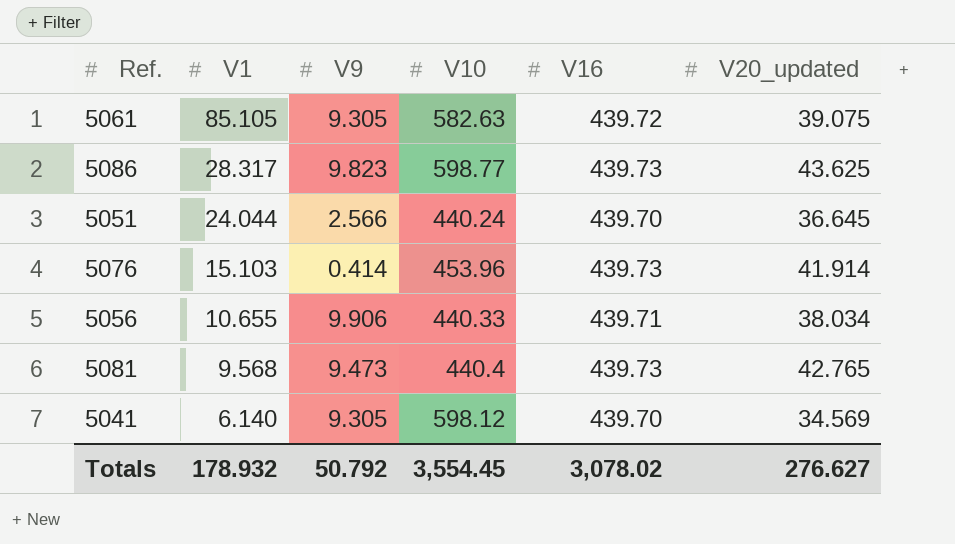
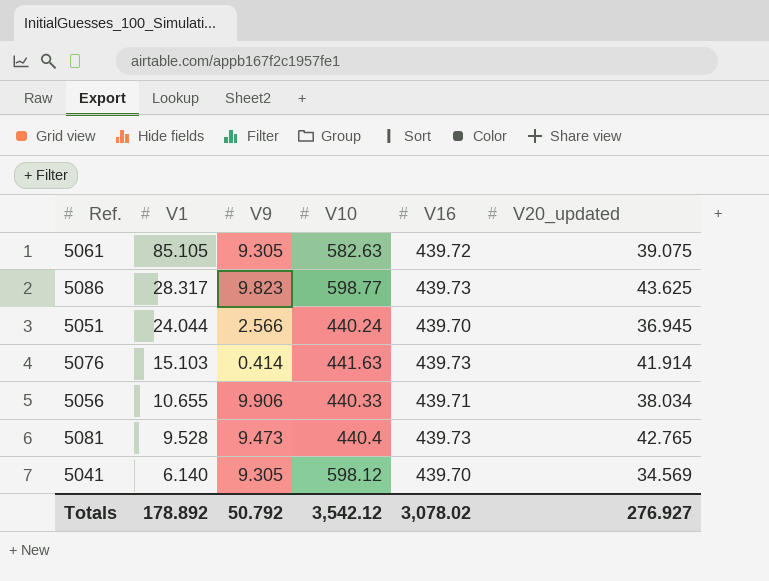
5051 | V20_updated: 36.645 -> 36.945
5076 | V10: 453.96 -> 441.63
5081 | V1: 9.568 -> 9.528
Totals | V1: 178.932 -> 178.892
Totals | V10: 3,554.45 -> 3,542.12
Totals | V20_updated: 276.627 -> 276.927

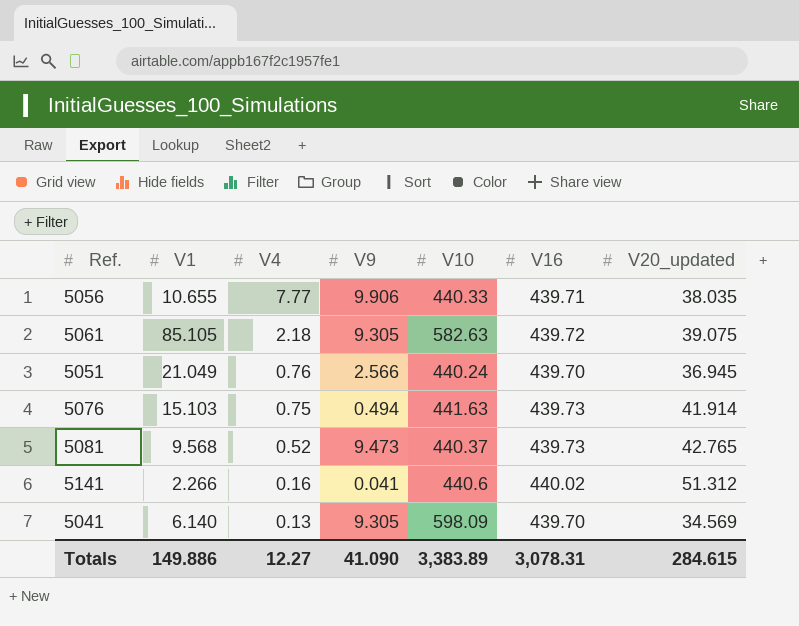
row order: V1 descending -> V4 descending
column V4 | position: none -> 3
row 5086: 28.317 | 9.823 | 598.77 | 439.73 | 43.625 -> none
5056 | V20_updated: 38.034 -> 38.035
5051 | V1: 24.044 -> 21.049
5076 | V9: 0.414 -> 0.494
5081 | V1: 9.528 -> 9.568
5081 | V10: 440.4 -> 440.37
row 5141: none -> 2.266 | 0.16 | 0.041 | 440.6 | 440.02 | 51.312
5041 | V10: 598.12 -> 598.09
Totals | V1: 178.892 -> 149.886
Totals | V9: 50.792 -> 41.090
Totals | V10: 3,542.12 -> 3,383.89
Totals | V16: 3,078.02 -> 3,078.31
Totals | V20_updated: 276.927 -> 284.615

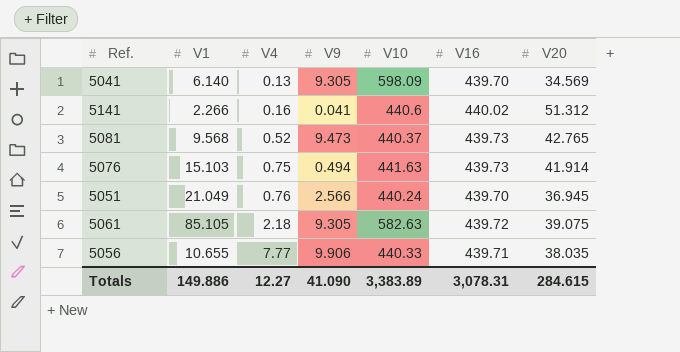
row order: V4 descending -> V4 ascending
column name: V20_updated -> V20

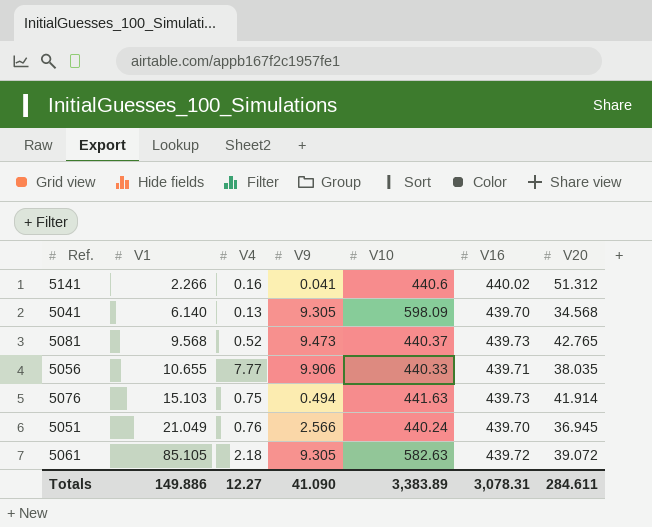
row order: V4 ascending -> V1 ascending
5041 | V20: 34.569 -> 34.568
5061 | V20: 39.075 -> 39.072
Totals | V20: 284.615 -> 284.611

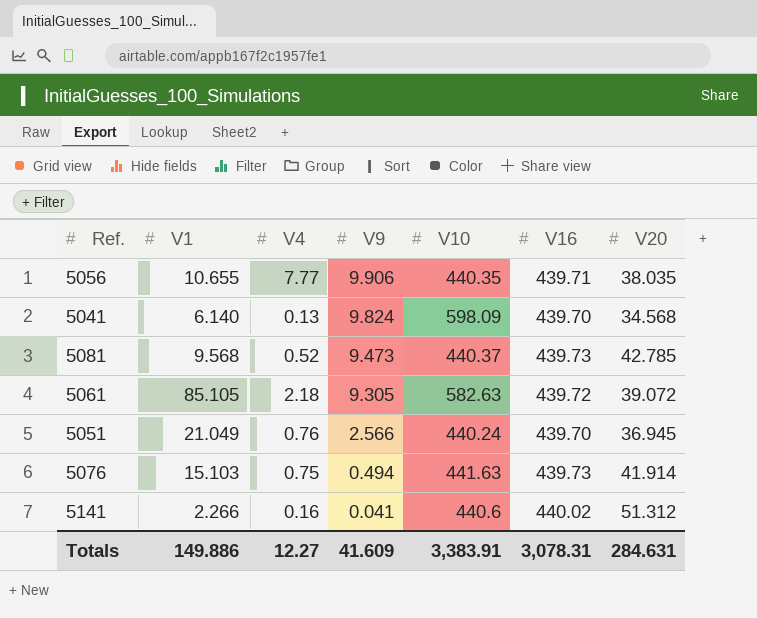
row order: V1 ascending -> V9 descending
5056 | V10: 440.33 -> 440.35
5041 | V9: 9.305 -> 9.824
5081 | V20: 42.765 -> 42.785
Totals | V9: 41.090 -> 41.609
Totals | V10: 3,383.89 -> 3,383.91
Totals | V20: 284.611 -> 284.631

